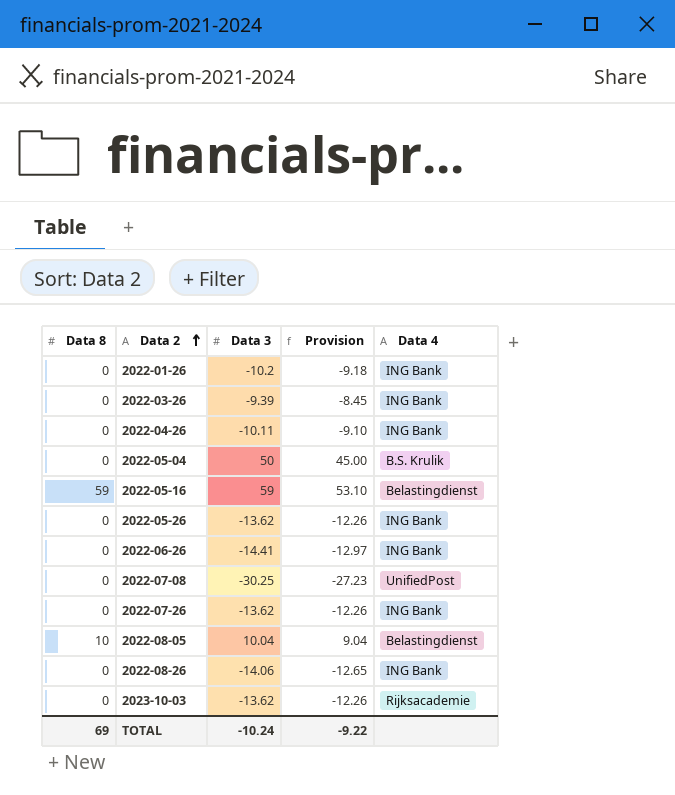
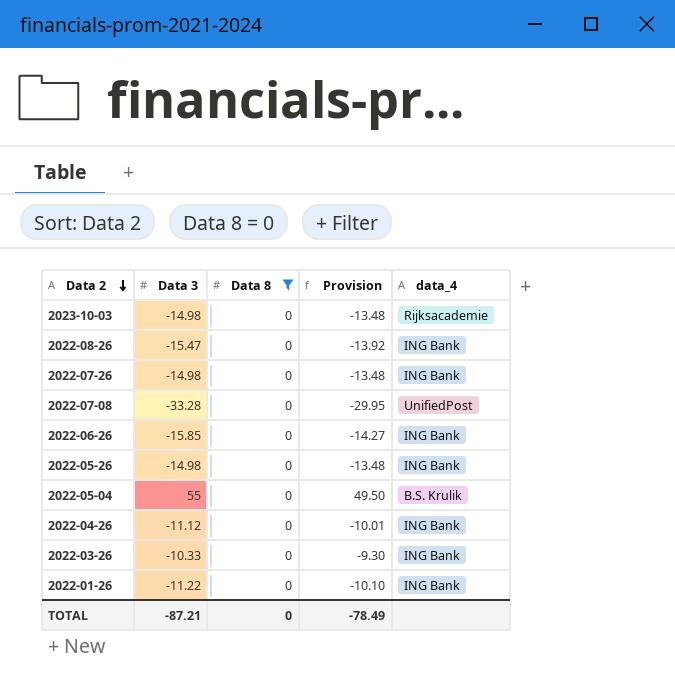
filter: none -> Data 8 = 0
row order: Data 2 ascending -> Data 2 descending
column Data 8 | position: 1 -> 3
column name: Data 4 -> data_4
2023-10-03 | Data 3: -13.62 -> -14.98
2023-10-03 | Provision: -12.26 -> -13.48
2022-08-26 | Data 3: -14.06 -> -15.47
2022-08-26 | Provision: -12.65 -> -13.92
2022-07-26 | Data 3: -13.62 -> -14.98
2022-07-26 | Provision: -12.26 -> -13.48
2022-07-08 | Data 3: -30.25 -> -33.28
2022-07-08 | Provision: -27.23 -> -29.95
2022-06-26 | Data 3: -14.41 -> -15.85
2022-06-26 | Provision: -12.97 -> -14.27
2022-05-26 | Data 3: -13.62 -> -14.98
2022-05-26 | Provision: -12.26 -> -13.48
2022-05-04 | Data 3: 50 -> 55
2022-05-04 | Provision: 45.00 -> 49.50
2022-04-26 | Data 3: -10.11 -> -11.12
2022-04-26 | Provision: -9.10 -> -10.01
2022-03-26 | Data 3: -9.39 -> -10.33
2022-03-26 | Provision: -8.45 -> -9.30
2022-01-26 | Data 3: -10.2 -> -11.22
2022-01-26 | Provision: -9.18 -> -10.10
TOTAL | Data 3: -10.24 -> -87.21
TOTAL | Data 8: 69 -> 0
TOTAL | Provision: -9.22 -> -78.49

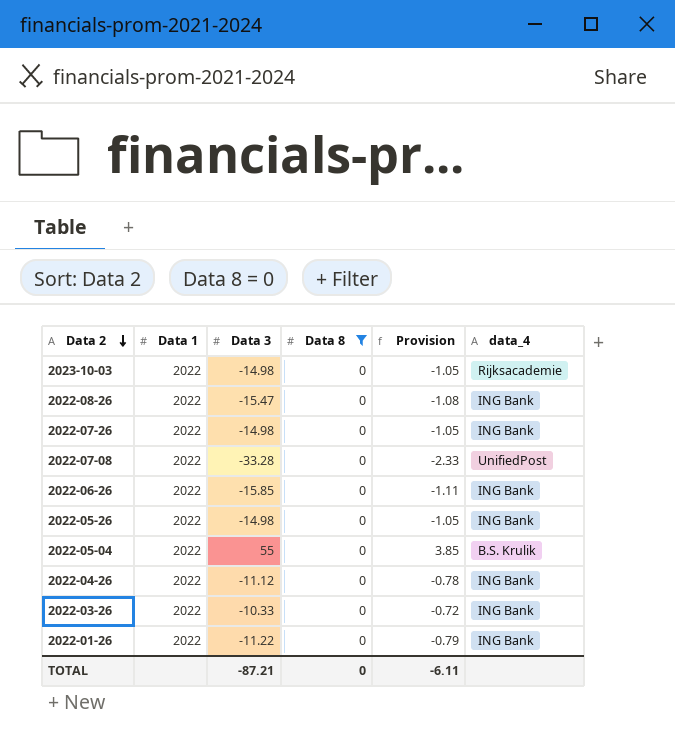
column Data 1 | position: none -> 2
column Provision | formula: [Data 3] * 0.9 -> [Data 3] * 0.07
TOTAL | Provision: -78.49 -> -6.11

